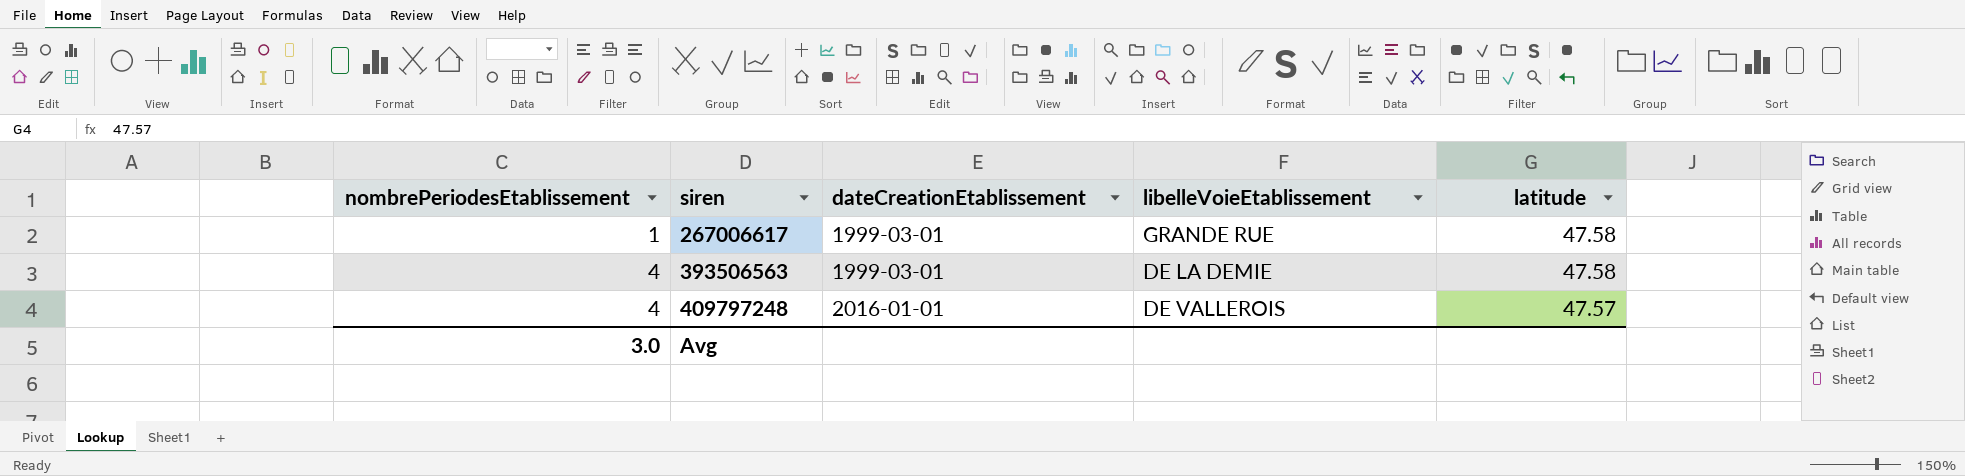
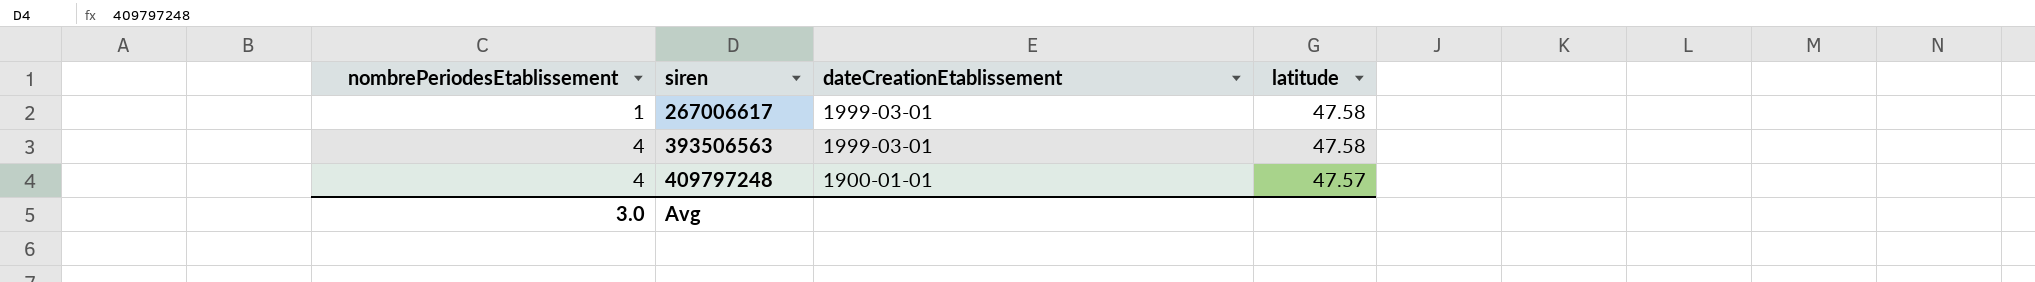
column libelleVoieEtablissement | position: 4 -> none
409797248 | dateCreationEtablissement: 2016-01-01 -> 1900-01-01

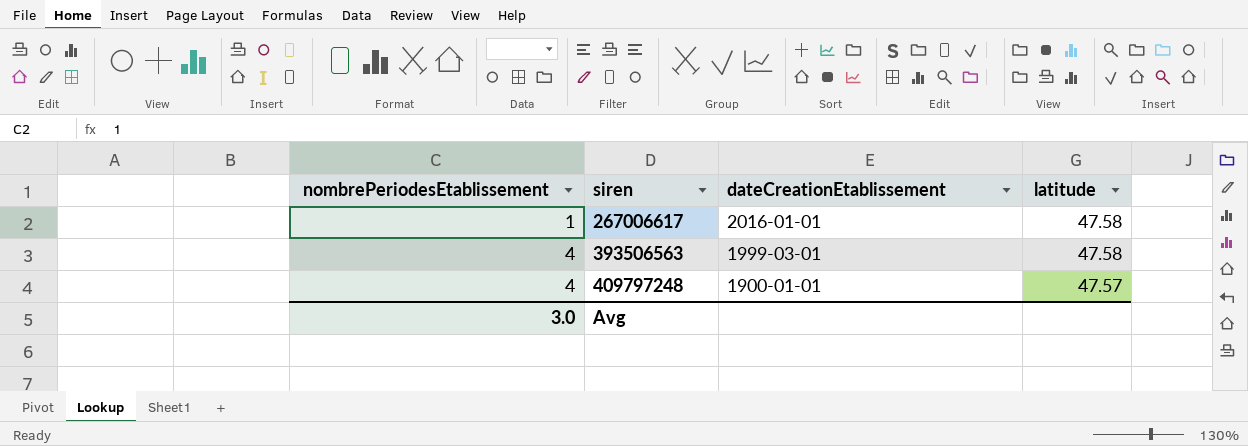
267006617 | dateCreationEtablissement: 1999-03-01 -> 2016-01-01

